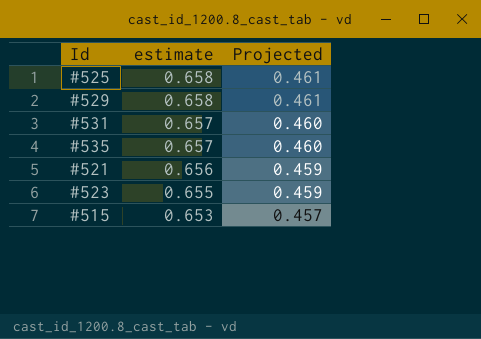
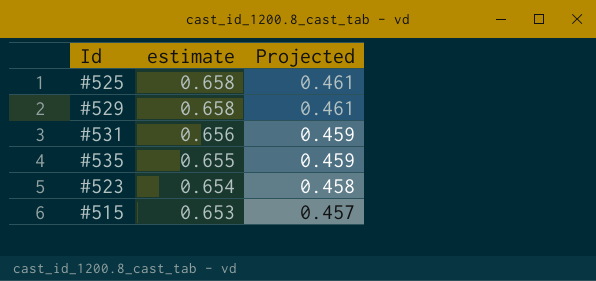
row #521: 0.656 | 0.459 -> none
#531 | estimate: 0.657 -> 0.656
#531 | Projected: 0.460 -> 0.459
#535 | estimate: 0.657 -> 0.655
#535 | Projected: 0.460 -> 0.459
#523 | estimate: 0.655 -> 0.654
#523 | Projected: 0.459 -> 0.458

